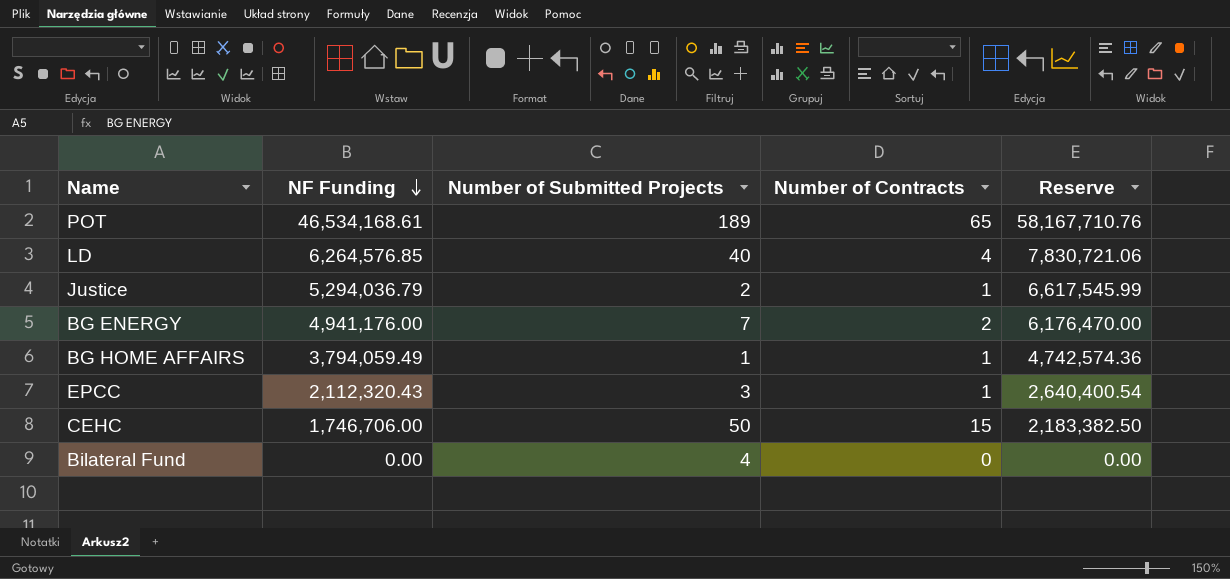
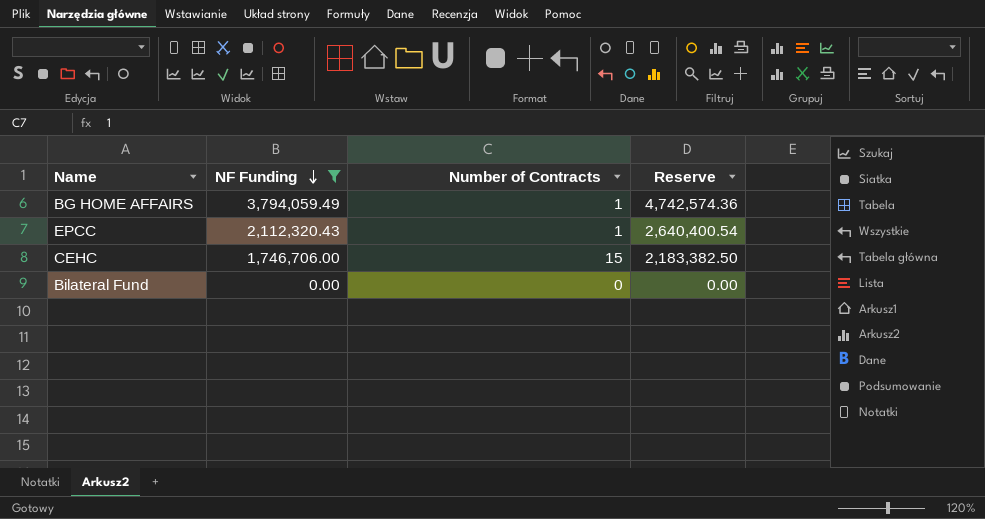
filter: none -> NF Funding <= 3,794,059.49
column Number of Submitted Projects | position: 3 -> none

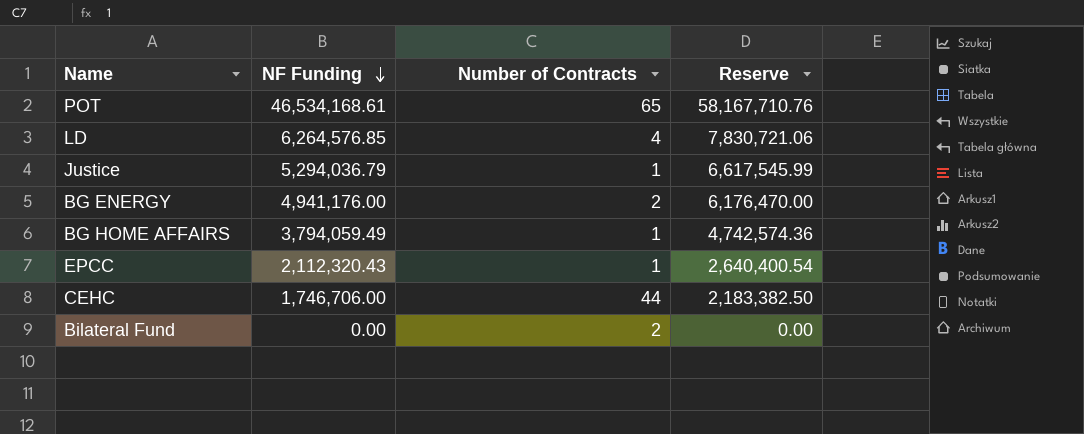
filter: NF Funding <= 3,794,059.49 -> none
CEHC | Number of Contracts: 15 -> 44
Bilateral Fund | Number of Contracts: 0 -> 2

